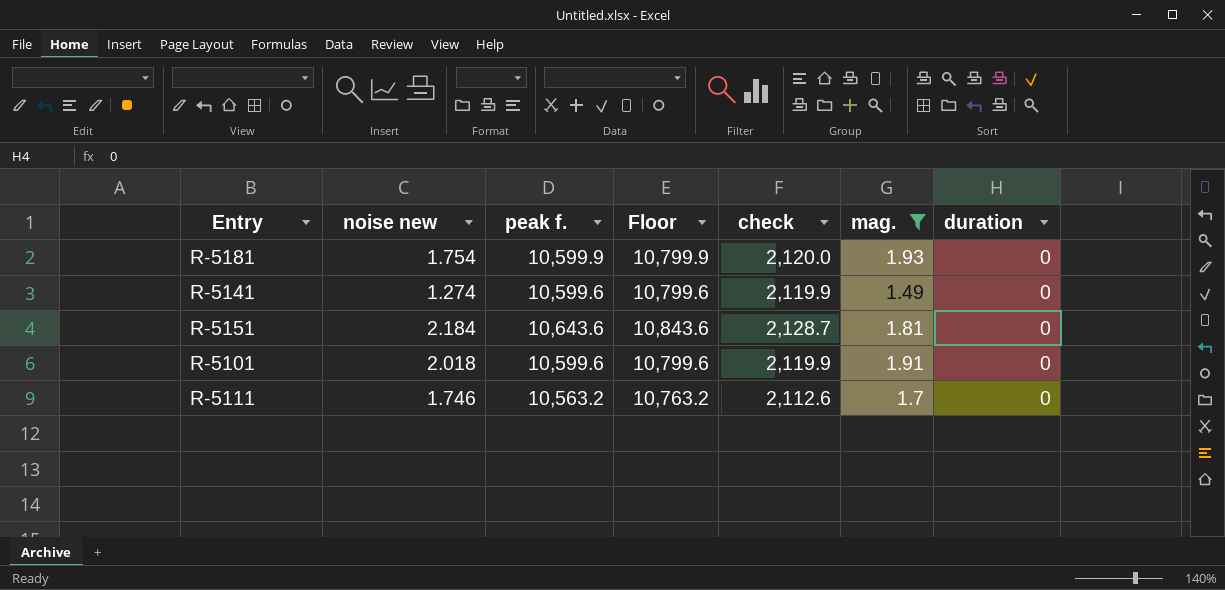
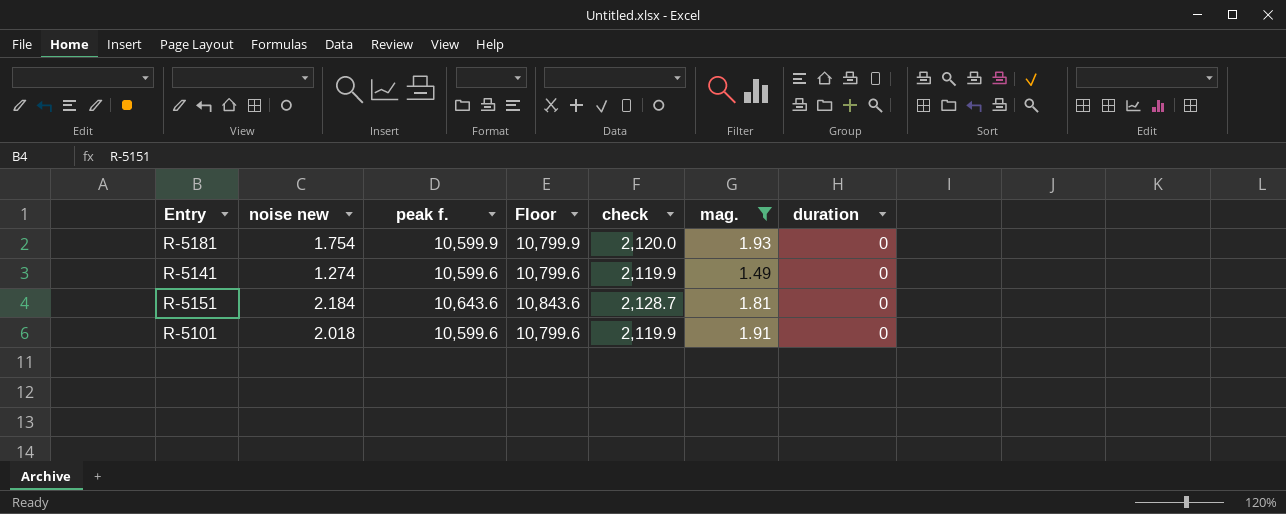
row R-5111: 1.746 | 10,563.2 | 10,763.2 | 2,112.6 | 1.7 | 0 -> none

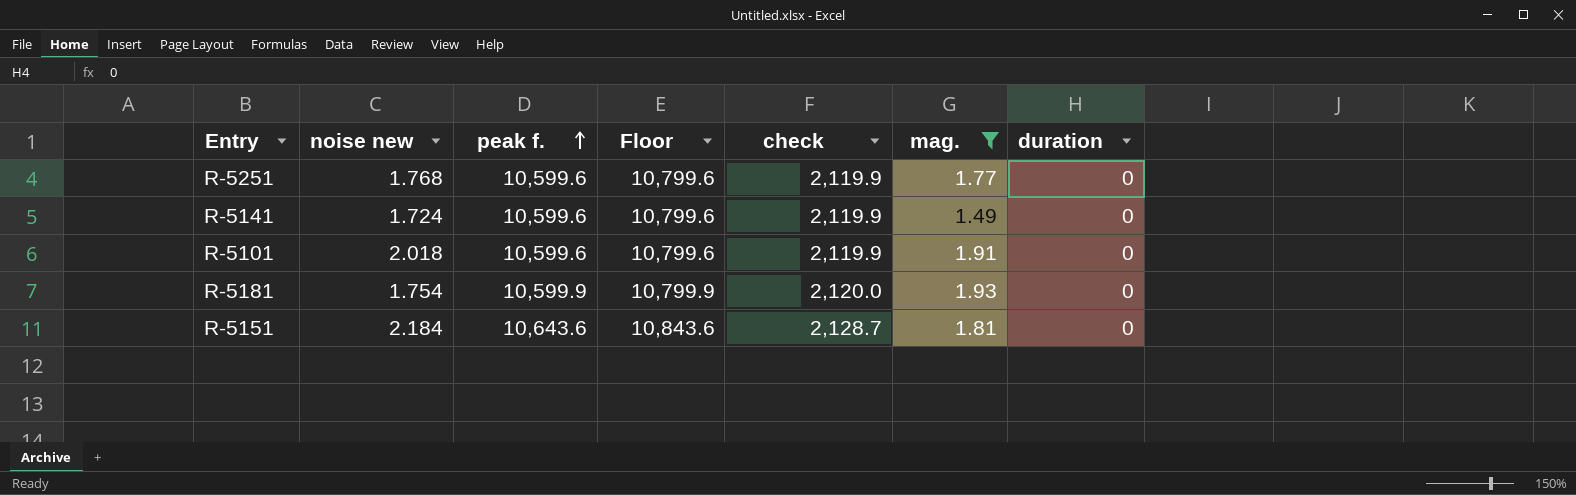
row order: none -> peak f. ascending
row R-5251: none -> 1.768 | 10,599.6 | 10,799.6 | 2,119.9 | 1.77 | 0
R-5141 | noise new: 1.274 -> 1.724

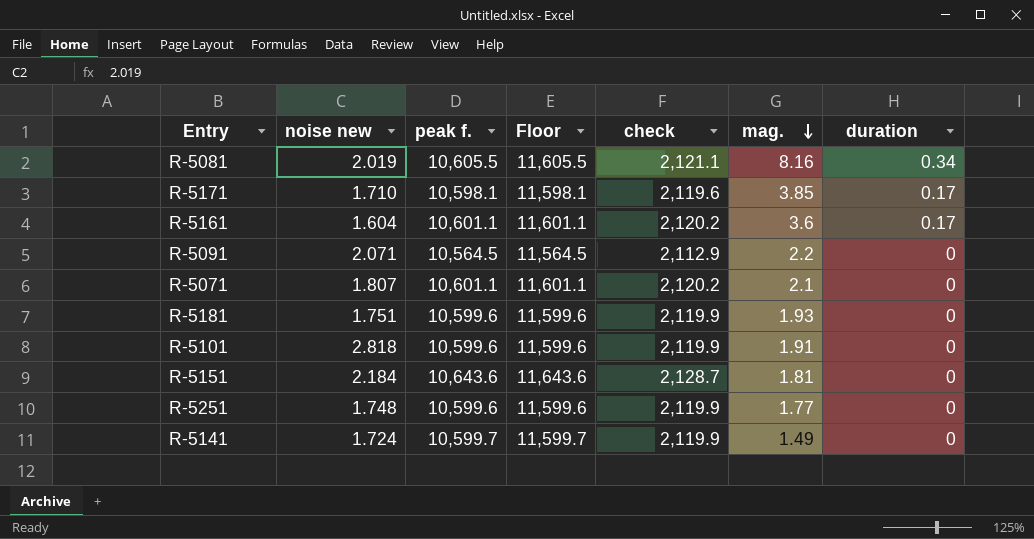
filter: mag. <= 1.93 -> none
row order: peak f. ascending -> mag. descending
column Floor | formula: [peak f.] + 200 -> [peak f.] + 1000
R-5181 | noise new: 1.754 -> 1.751
R-5181 | peak f.: 10,599.9 -> 10,599.6
R-5181 | check: 2,120.0 -> 2,119.9
R-5101 | noise new: 2.018 -> 2.818
R-5251 | noise new: 1.768 -> 1.748
R-5141 | peak f.: 10,599.6 -> 10,599.7

